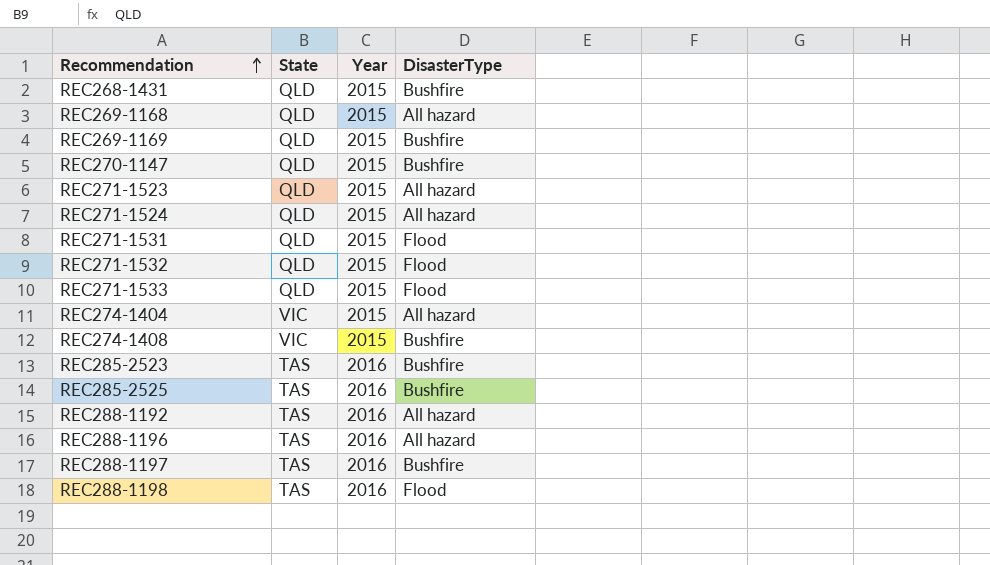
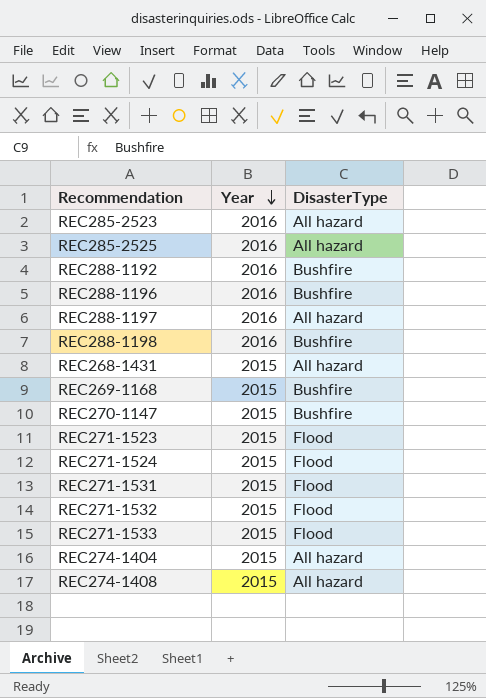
row order: Recommendation ascending -> Year descending
column State | position: 2 -> none
row REC269-1169: QLD | 2015 | Bushfire -> none
REC285-2523 | DisasterType: Bushfire -> All hazard
REC285-2525 | DisasterType: Bushfire -> All hazard
REC288-1192 | DisasterType: All hazard -> Bushfire
REC288-1196 | DisasterType: All hazard -> Bushfire
REC288-1197 | DisasterType: Bushfire -> All hazard
REC288-1198 | DisasterType: Flood -> Bushfire
REC268-1431 | DisasterType: Bushfire -> All hazard
REC269-1168 | DisasterType: All hazard -> Bushfire
REC271-1523 | DisasterType: All hazard -> Flood
REC271-1524 | DisasterType: All hazard -> Flood
REC274-1408 | DisasterType: Bushfire -> All hazard

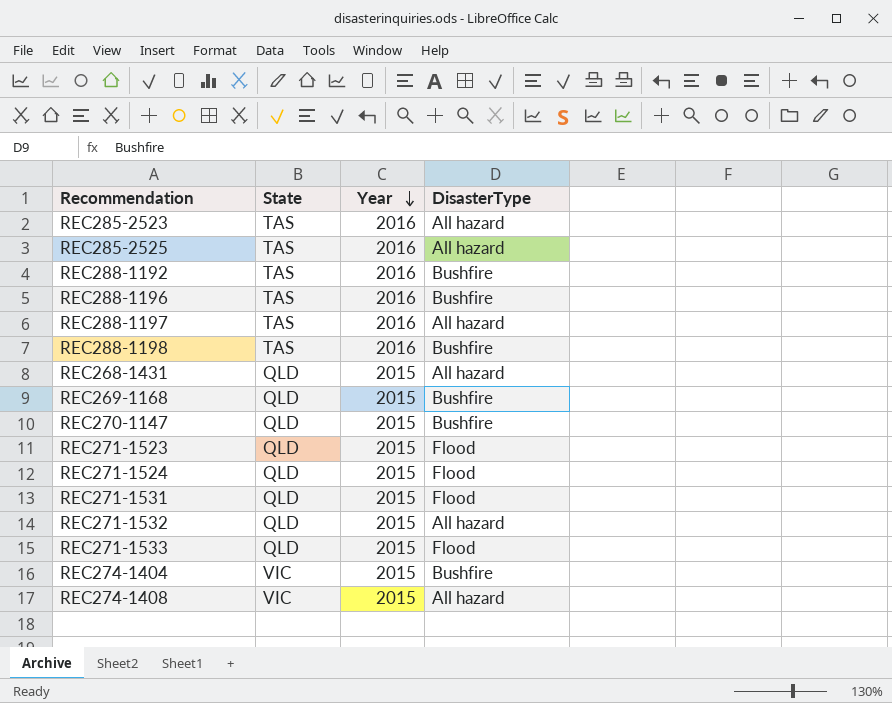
column State | position: none -> 2
REC271-1532 | DisasterType: Flood -> All hazard
REC274-1404 | DisasterType: All hazard -> Bushfire

